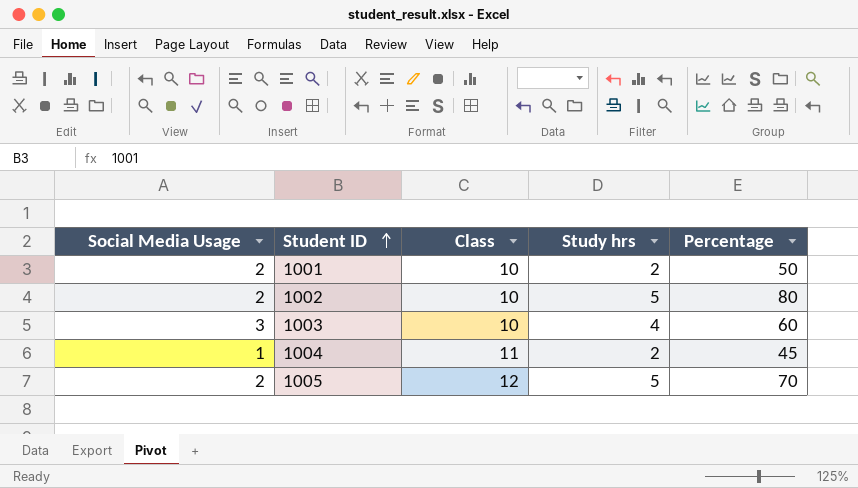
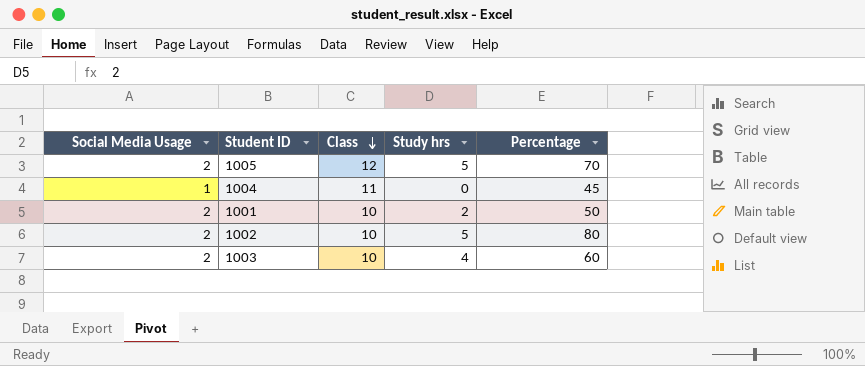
row order: Student ID ascending -> Class descending
1004 | Study hrs: 2 -> 0
1003 | Social Media Usage: 3 -> 2

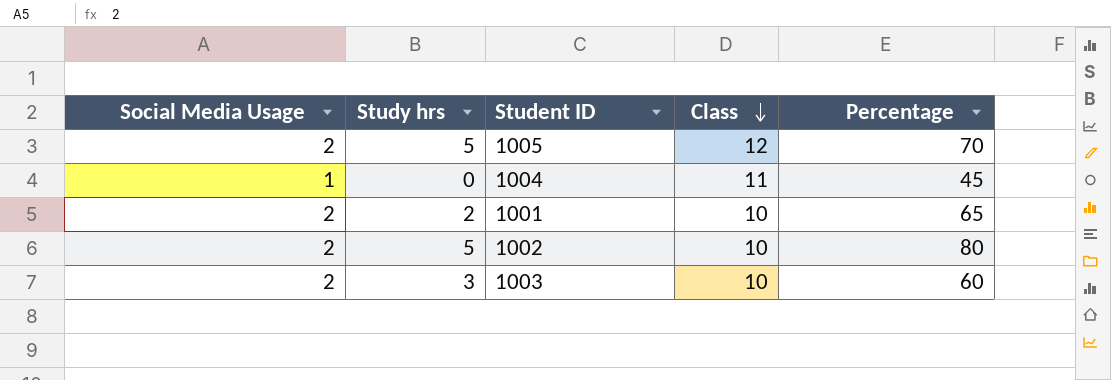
column Study hrs | position: 4 -> 2
1001 | Percentage: 50 -> 65
1003 | Study hrs: 4 -> 3

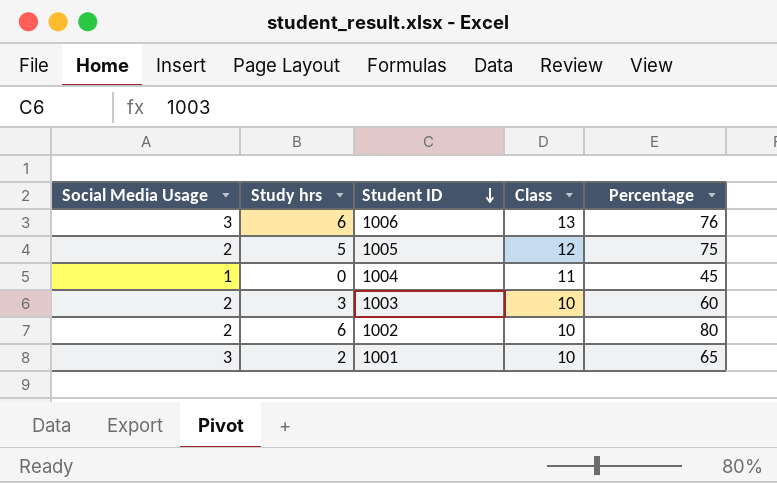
row order: Class descending -> Student ID descending
row 1006: none -> 3 | 6 | 13 | 76
1005 | Percentage: 70 -> 75
1002 | Study hrs: 5 -> 6
1001 | Social Media Usage: 2 -> 3

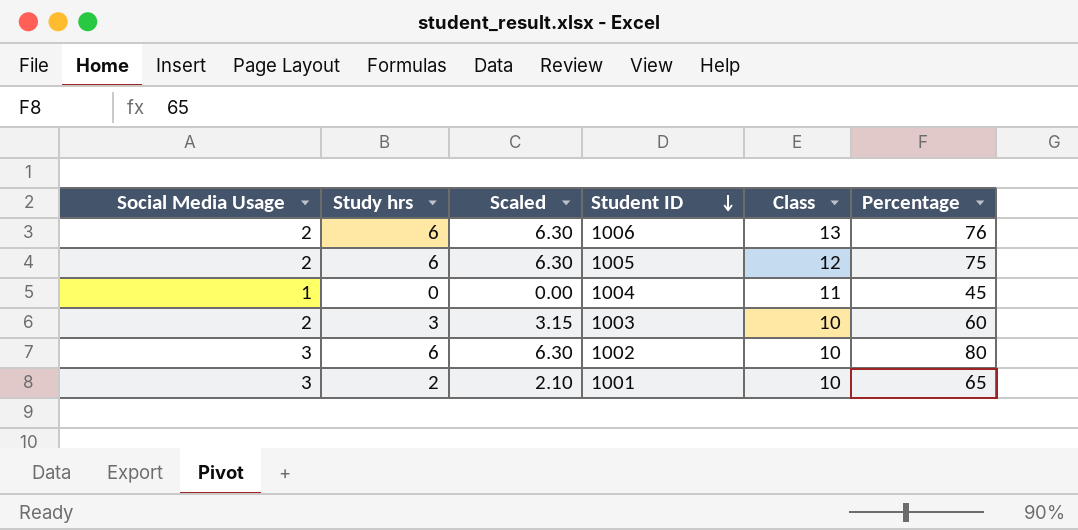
column Scaled | formula: none -> [Study hrs] * 1.05
1006 | Social Media Usage: 3 -> 2
1005 | Study hrs: 5 -> 6
1002 | Social Media Usage: 2 -> 3

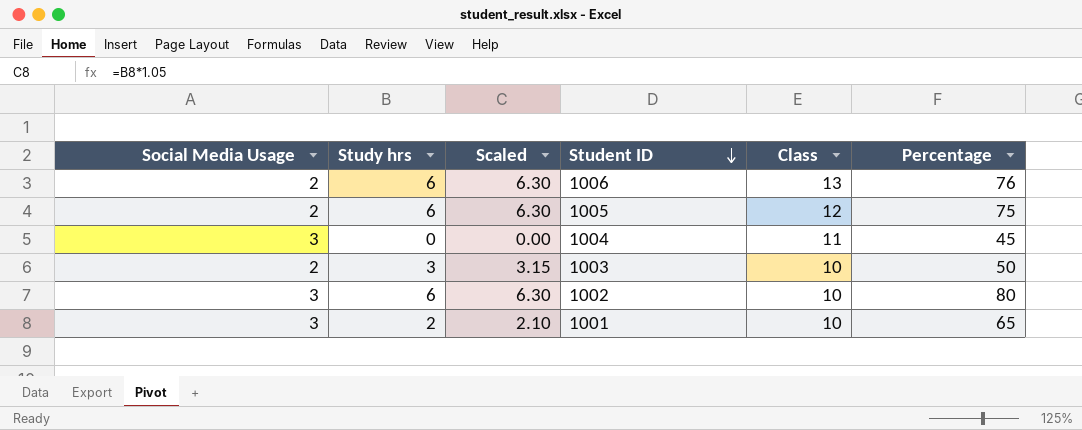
1004 | Social Media Usage: 1 -> 3
1003 | Percentage: 60 -> 50

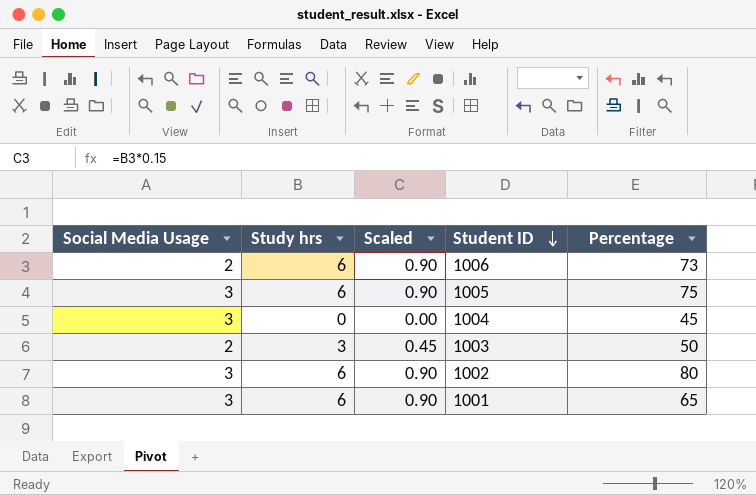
column Class | position: 5 -> none
column Scaled | formula: [Study hrs] * 1.05 -> [Study hrs] * 0.15
1006 | Percentage: 76 -> 73
1005 | Social Media Usage: 2 -> 3
1001 | Study hrs: 2 -> 6

